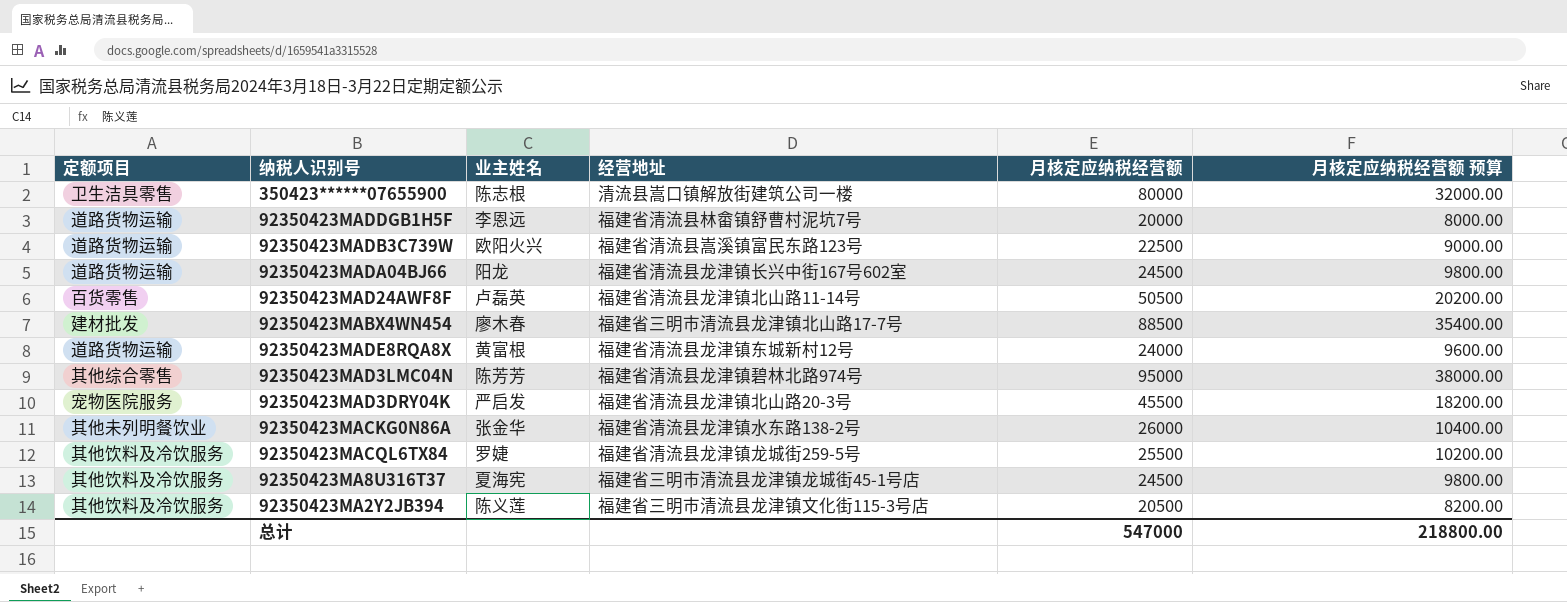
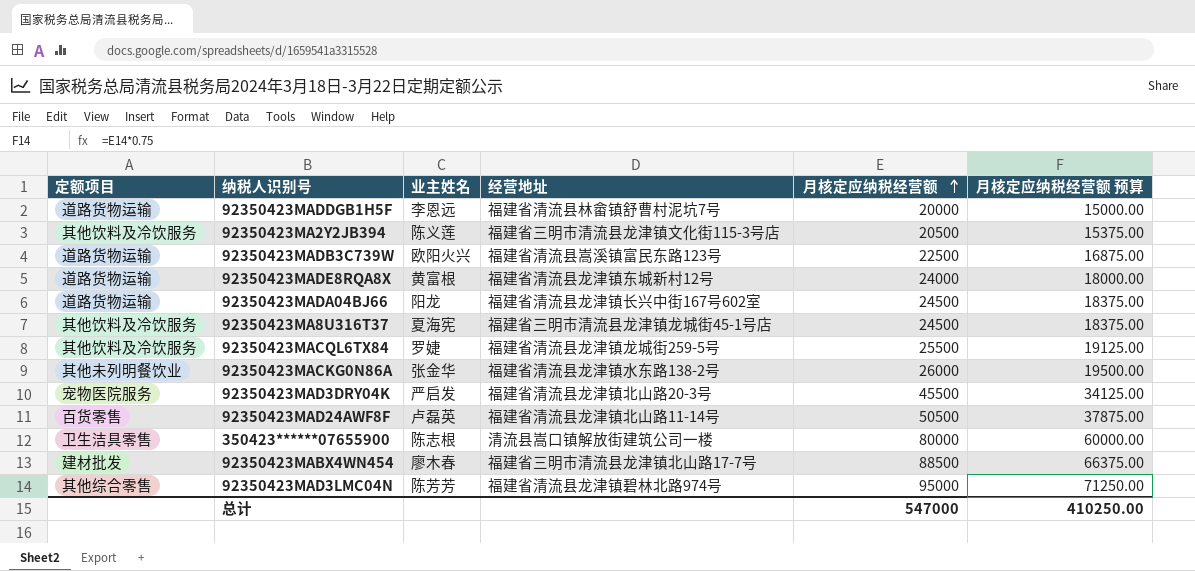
row order: none -> 月核定应纳税经营额 ascending
column 月核定应纳税经营额 预算 | formula: [月核定应纳税经营额] * 0.4 -> [月核定应纳税经营额] * 0.75
总计 | 月核定应纳税经营额 预算: 218800.00 -> 410250.00

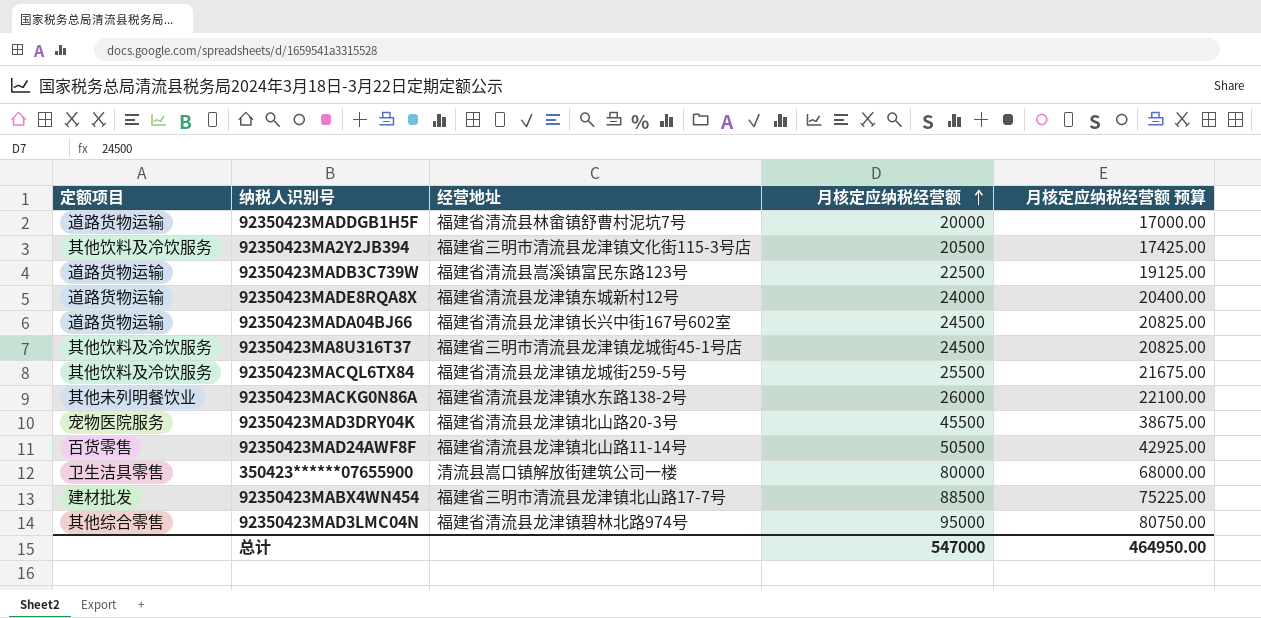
column 业主姓名 | position: 3 -> none
column 月核定应纳税经营额 预算 | formula: [月核定应纳税经营额] * 0.75 -> [月核定应纳税经营额] * 0.85
总计 | 月核定应纳税经营额 预算: 410250.00 -> 464950.00

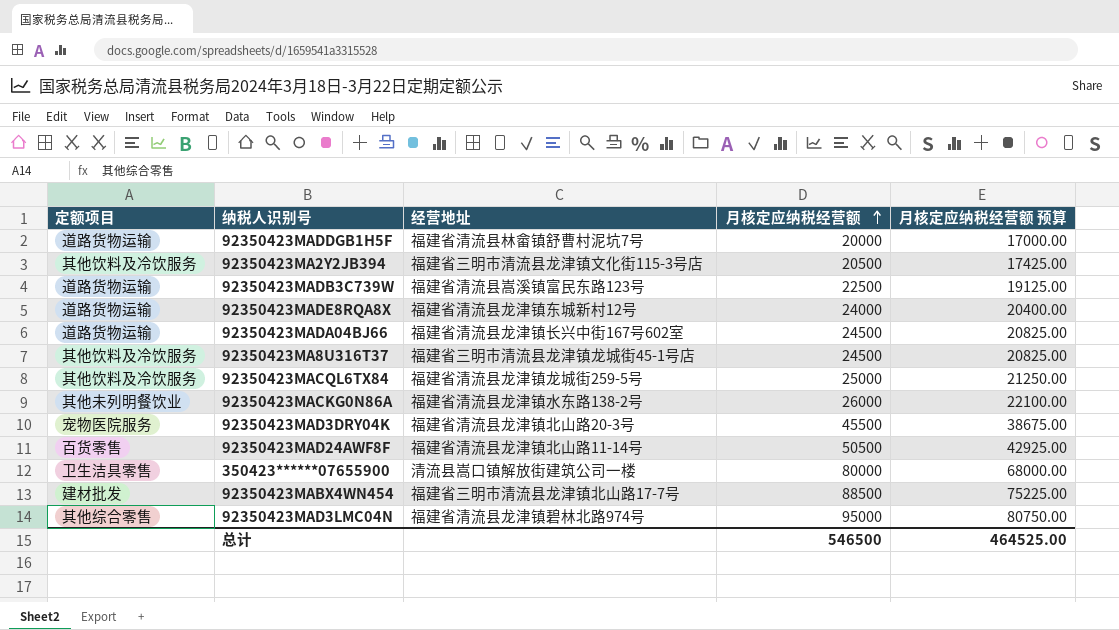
92350423MACQL6TX84 | 月核定应纳税经营额: 25500 -> 25000
92350423MACQL6TX84 | 月核定应纳税经营额 预算: 21675.00 -> 21250.00
总计 | 月核定应纳税经营额: 547000 -> 546500
总计 | 月核定应纳税经营额 预算: 464950.00 -> 464525.00

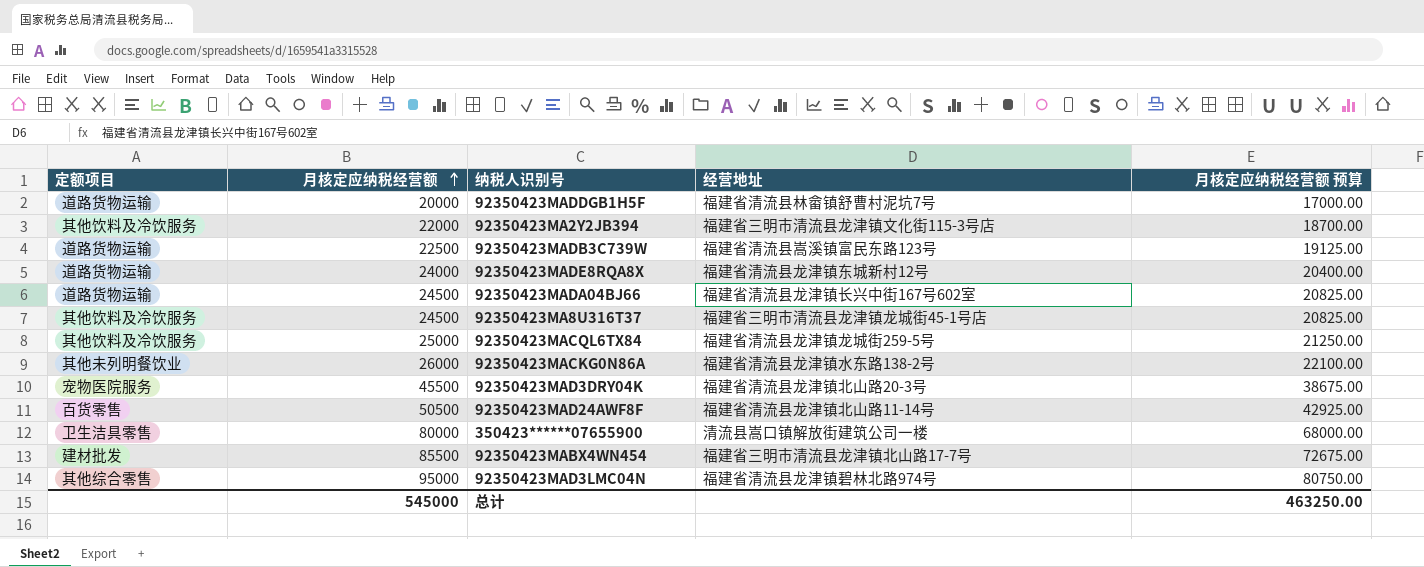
column 月核定应纳税经营额 | position: 4 -> 2
92350423MA2Y2JB394 | 月核定应纳税经营额: 20500 -> 22000
92350423MA2Y2JB394 | 月核定应纳税经营额 预算: 17425.00 -> 18700.00
92350423MABX4WN454 | 月核定应纳税经营额: 88500 -> 85500
92350423MABX4WN454 | 月核定应纳税经营额 预算: 75225.00 -> 72675.00
总计 | 月核定应纳税经营额: 546500 -> 545000
总计 | 月核定应纳税经营额 预算: 464525.00 -> 463250.00

